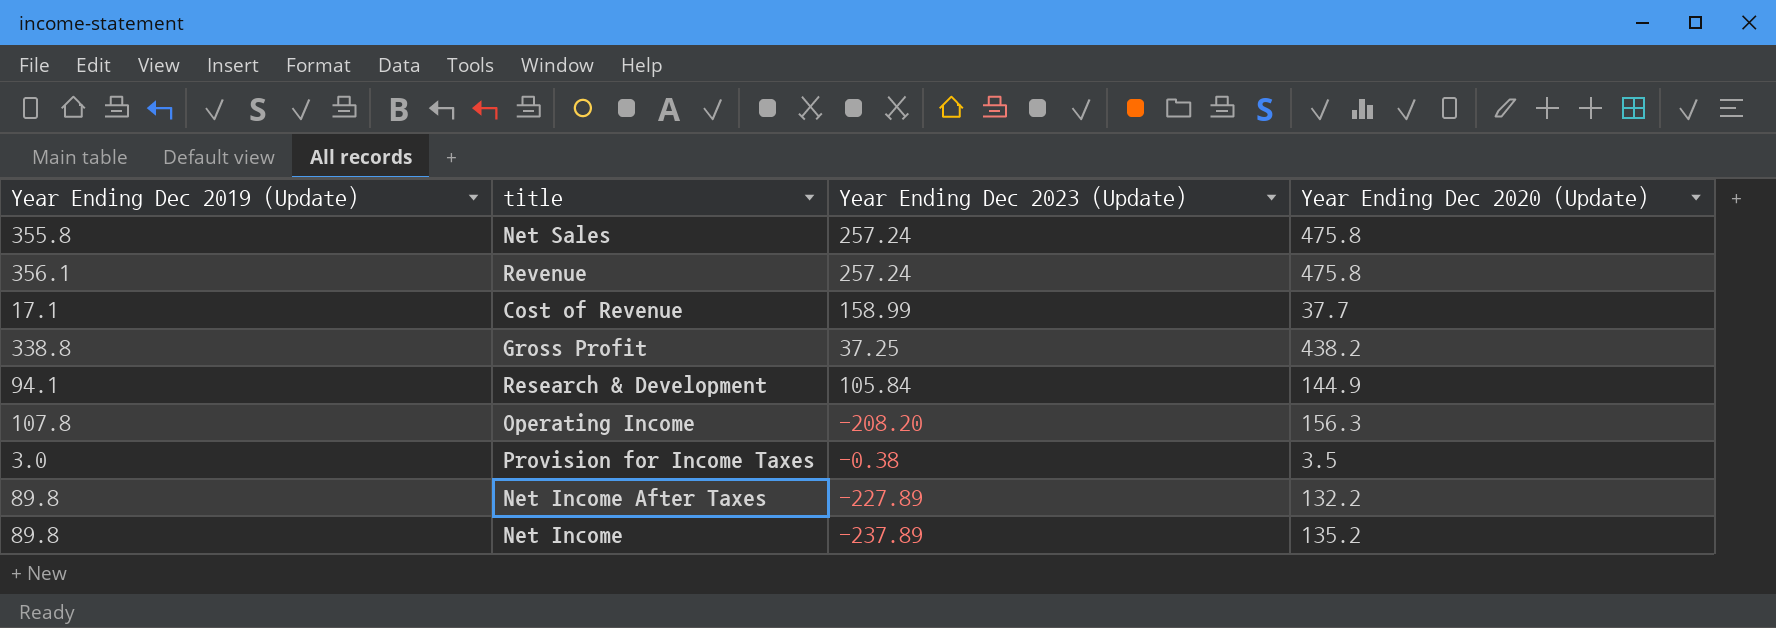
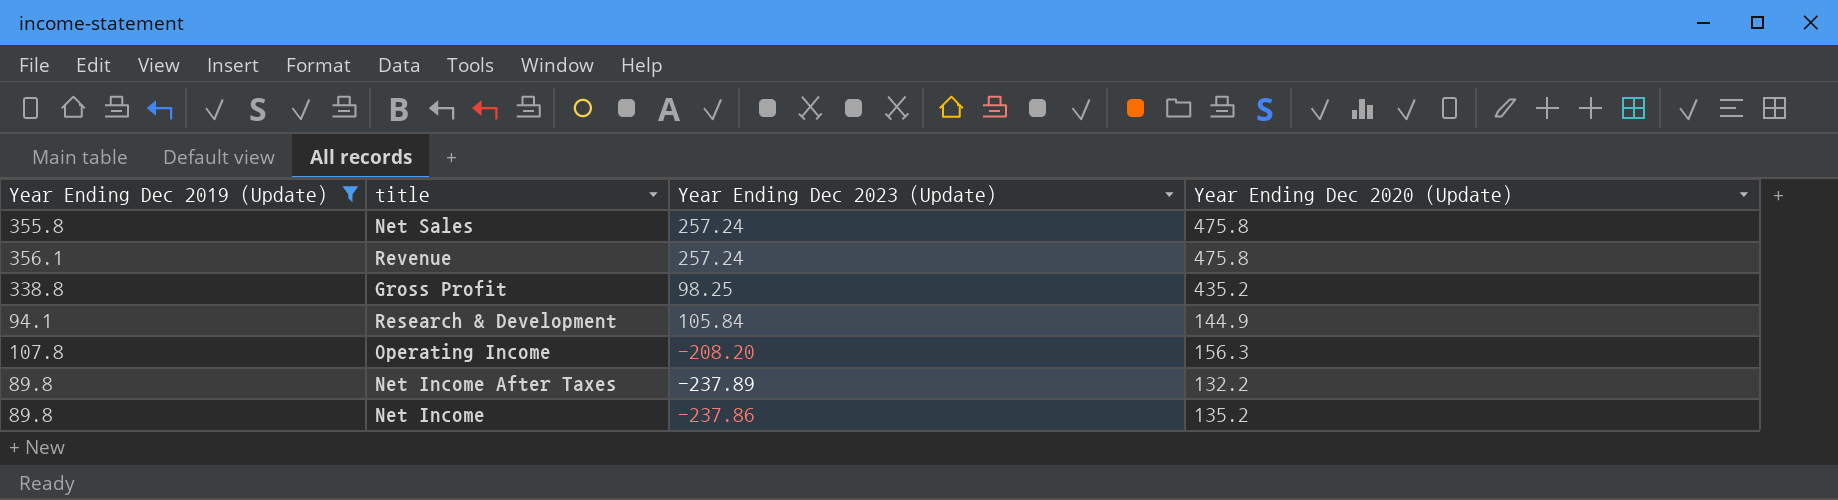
filter: none -> Year Ending Dec 2019 (Update) >= 89.8
Gross Profit | Year Ending Dec 2023 (Update): 37.25 -> 98.25
Gross Profit | Year Ending Dec 2020 (Update): 438.2 -> 435.2
Net Income After Taxes | Year Ending Dec 2023 (Update): -227.89 -> -237.89
Net Income | Year Ending Dec 2023 (Update): -237.89 -> -237.86

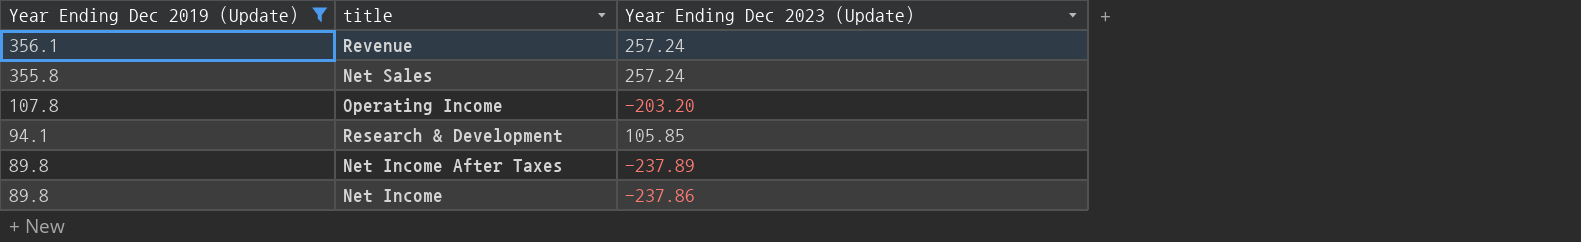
row order: none -> Year Ending Dec 2019 (Update) descending
column Year Ending Dec 2020 (Update) | position: 4 -> none
row Gross Profit: 338.8 | 98.25 | 435.2 -> none
Operating Income | Year Ending Dec 2023 (Update): -208.20 -> -203.20
Research & Development | Year Ending Dec 2023 (Update): 105.84 -> 105.85

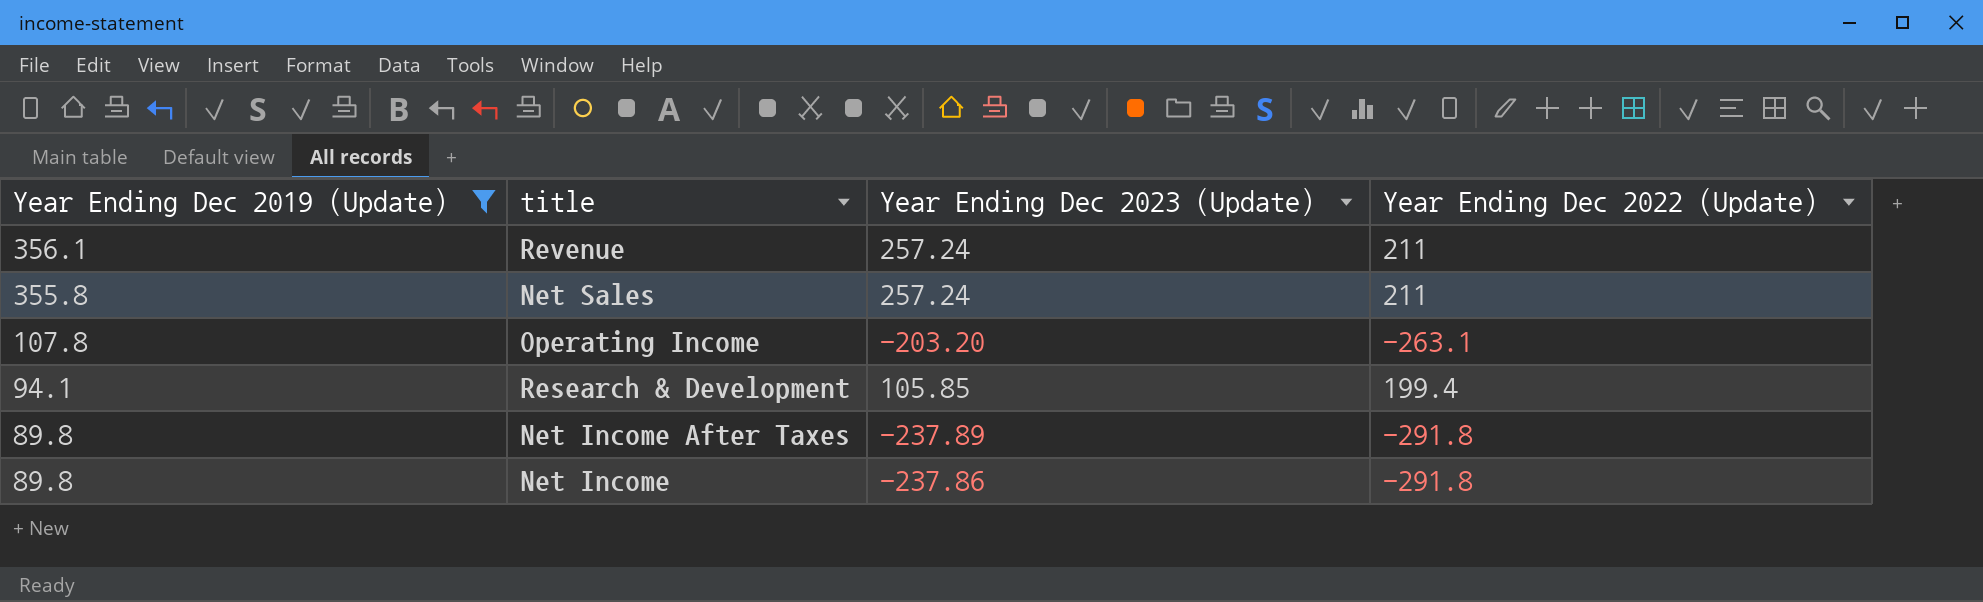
column Year Ending Dec 2022 (Update) | position: none -> 4

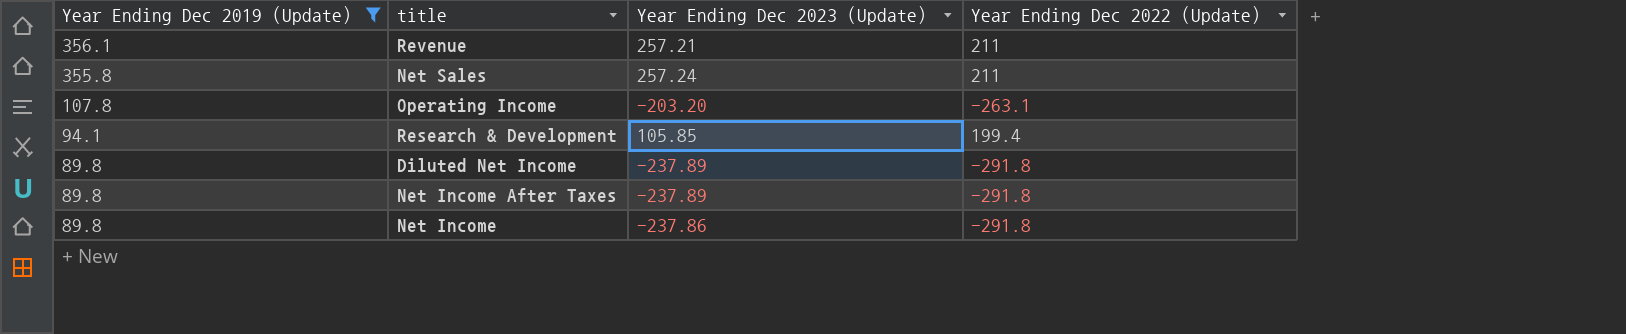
Revenue | Year Ending Dec 2023 (Update): 257.24 -> 257.21
row Diluted Net Income: none -> 89.8 | -237.89 | -291.8

